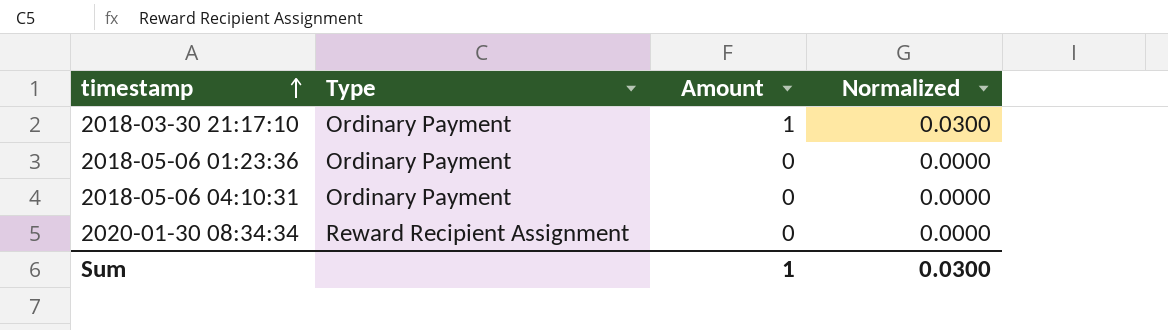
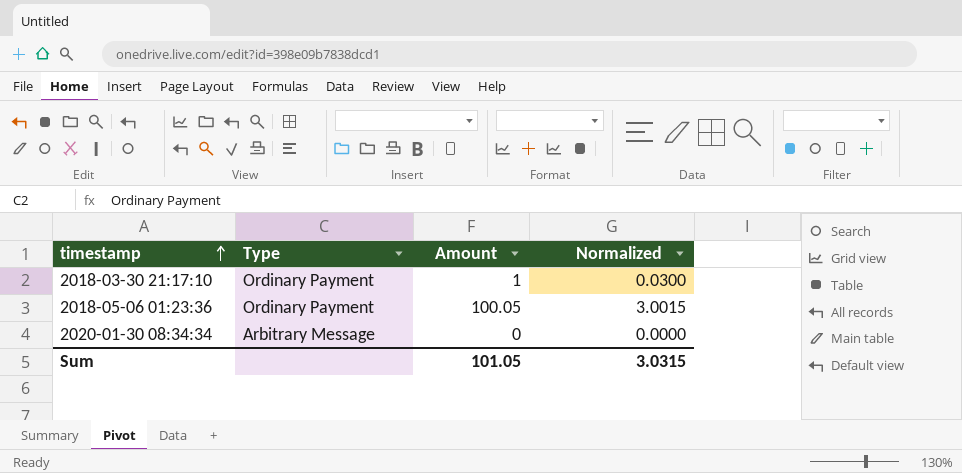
row 2018-05-06 04:10:31: Ordinary Payment | 0 | 0.0000 -> none
2018-05-06 01:23:36 | Amount: 0 -> 100.05
2018-05-06 01:23:36 | Normalized: 0.0000 -> 3.0015
2020-01-30 08:34:34 | Type: Reward Recipient Assignment -> Arbitrary Message
Sum | Amount: 1 -> 101.05
Sum | Normalized: 0.0300 -> 3.0315

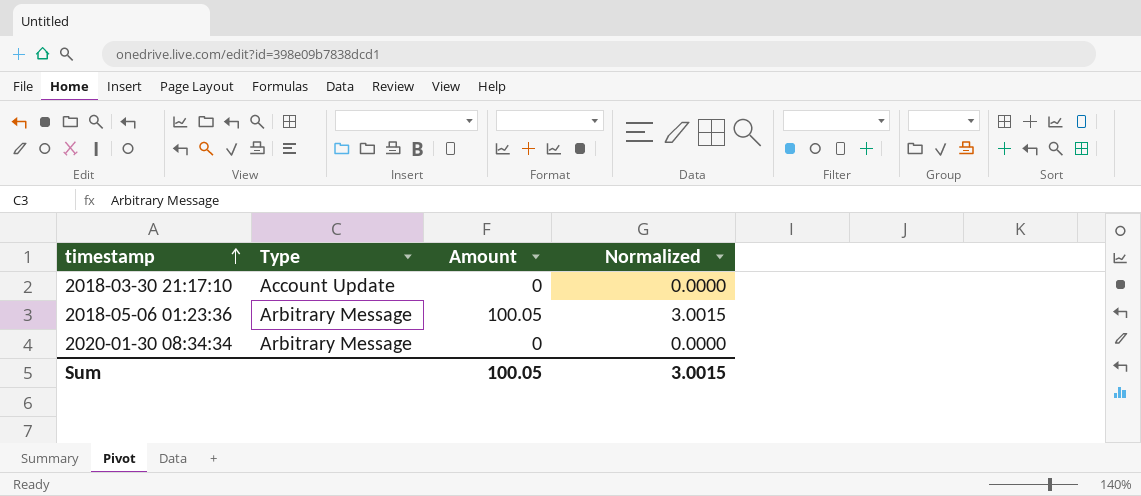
2018-03-30 21:17:10 | Type: Ordinary Payment -> Account Update
2018-03-30 21:17:10 | Amount: 1 -> 0
2018-03-30 21:17:10 | Normalized: 0.0300 -> 0.0000
2018-05-06 01:23:36 | Type: Ordinary Payment -> Arbitrary Message
Sum | Amount: 101.05 -> 100.05
Sum | Normalized: 3.0315 -> 3.0015

